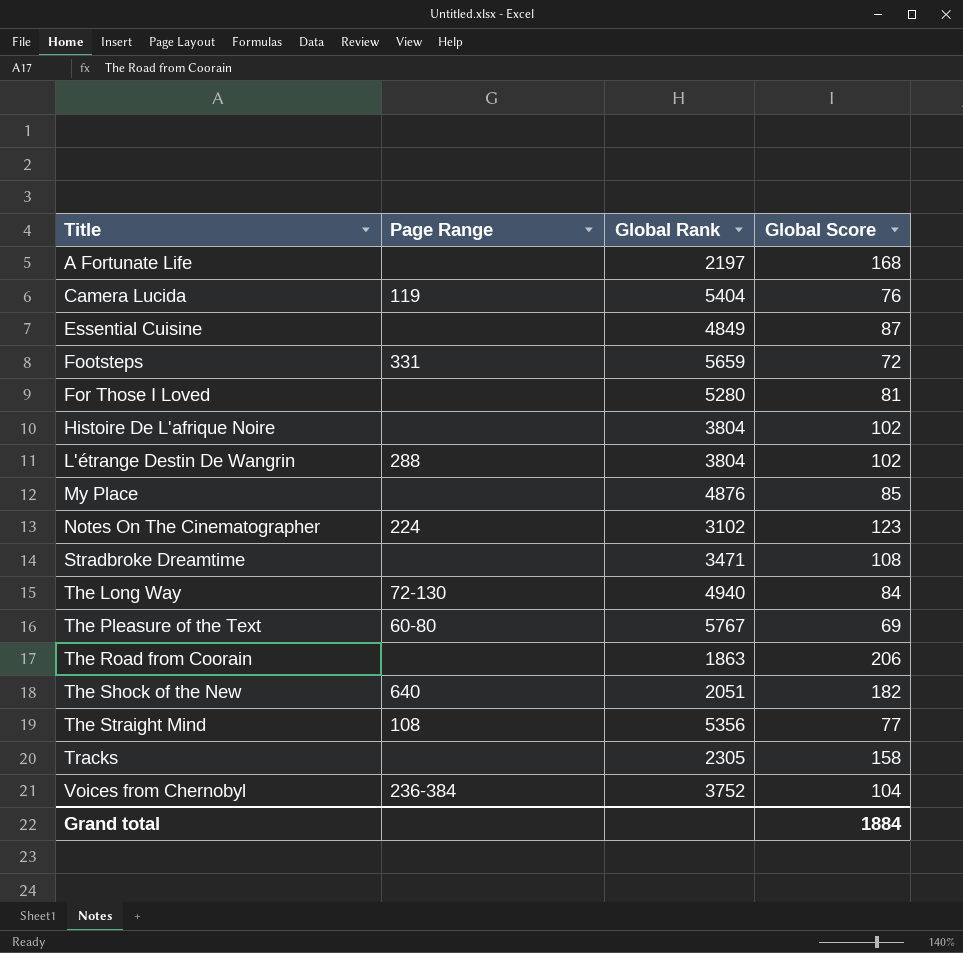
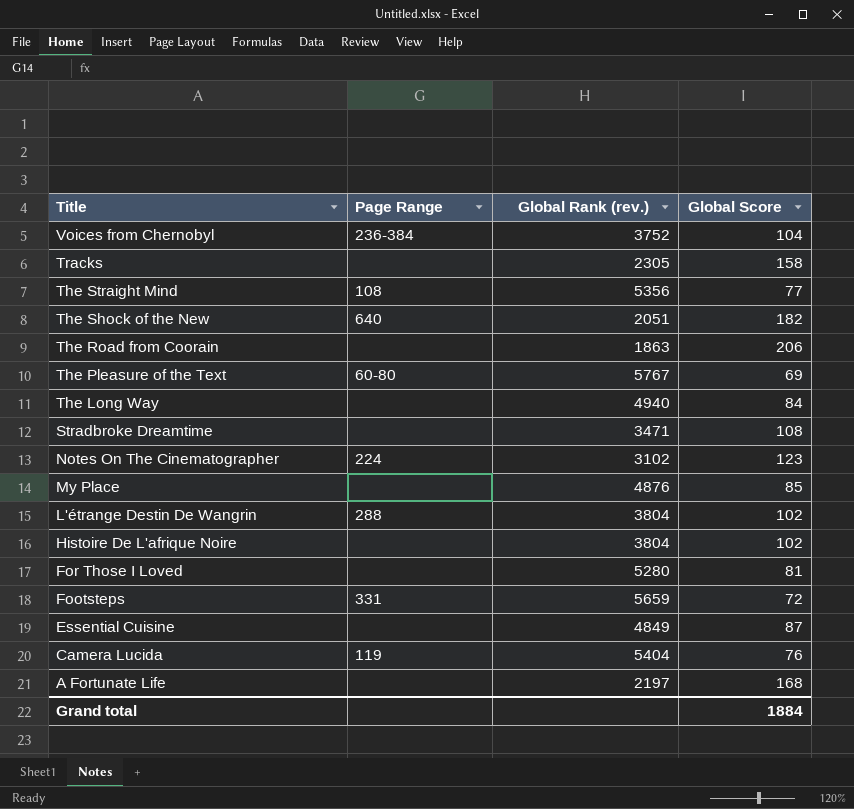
row order: Title ascending -> Title descending
column name: Global Rank -> Global Rank (rev.)
The Long Way | Page Range: 72-130 -> none

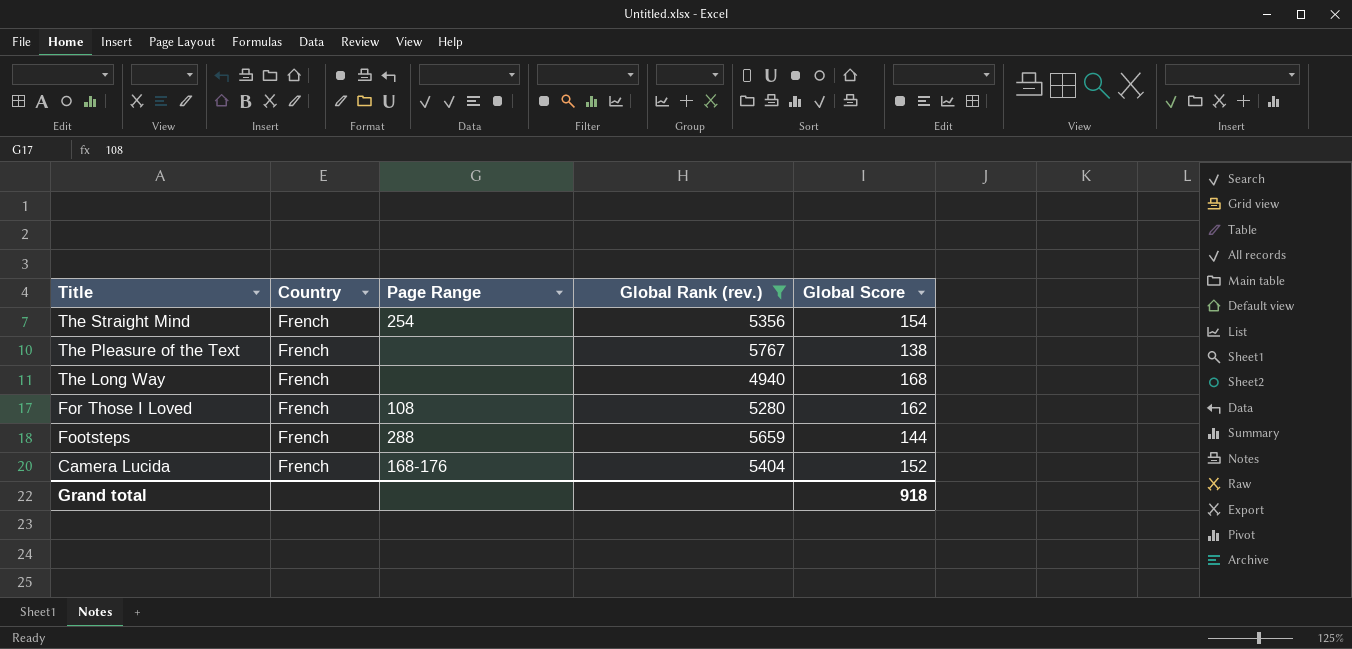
filter: none -> Global Rank (rev.) >= 4940
column Country | position: none -> 2
The Straight Mind | Page Range: 108 -> 254
The Straight Mind | Global Score: 77 -> 154
The Pleasure of the Text | Page Range: 60-80 -> none
The Pleasure of the Text | Global Score: 69 -> 138
The Long Way | Global Score: 84 -> 168
For Those I Loved | Page Range: none -> 108
For Those I Loved | Global Score: 81 -> 162
Footsteps | Page Range: 331 -> 288
Footsteps | Global Score: 72 -> 144
Camera Lucida | Page Range: 119 -> 168-176
Camera Lucida | Global Score: 76 -> 152
Grand total | Global Score: 1884 -> 918

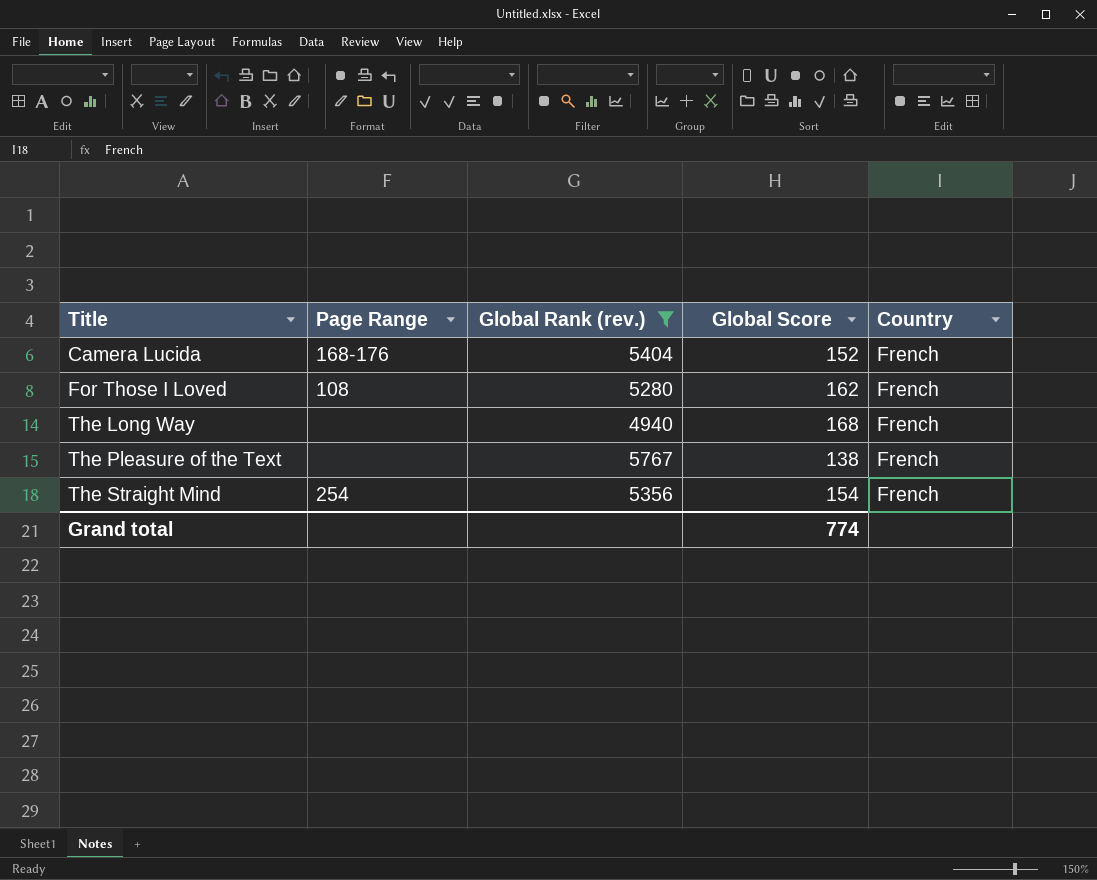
row order: Title descending -> Title ascending
column Country | position: 2 -> 5
row Footsteps: French | 288 | 5659 | 144 -> none
Grand total | Global Score: 918 -> 774

